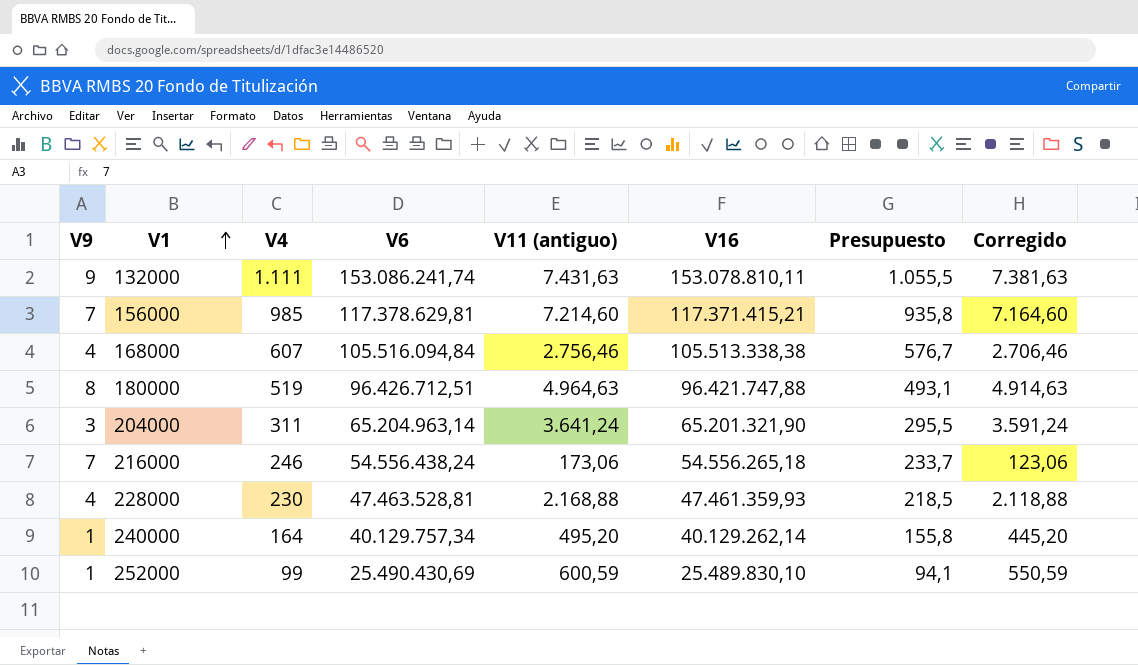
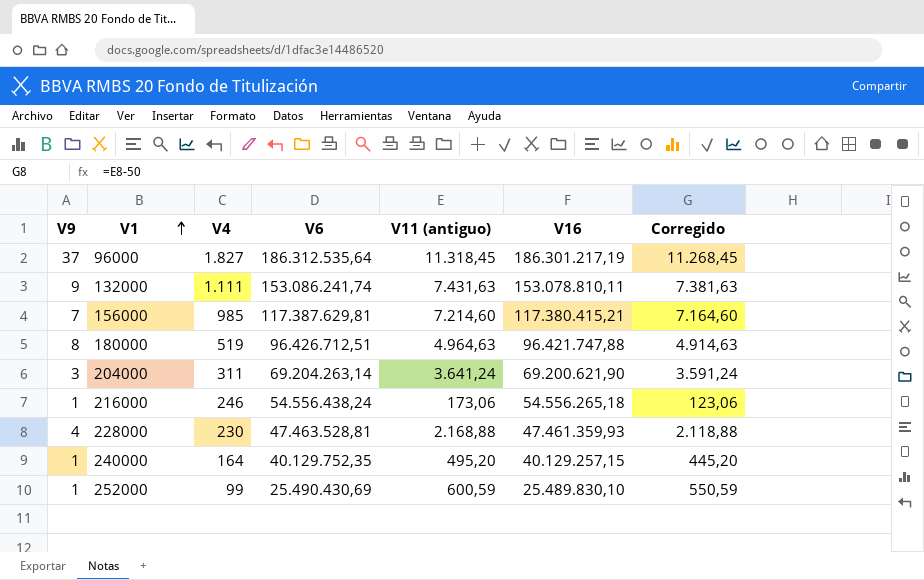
column Presupuesto | formula: [V4] * 0,95 -> none
row 168000: 4 | 607 | 105.516.094,84 | 2.756,46 | 105.513.338,38 | 576,7 | 2.706,46 -> none
row 96000: none -> 37 | 1.827 | 186.312.535,64 | 11.318,45 | 186.301.217,19 | 11.268,45
156000 | V6: 117.378.629,81 -> 117.387.629,81
156000 | V16: 117.371.415,21 -> 117.380.415,21
204000 | V6: 65.204.963,14 -> 69.204.263,14
204000 | V16: 65.201.321,90 -> 69.200.621,90
216000 | V9: 7 -> 1
240000 | V6: 40.129.757,34 -> 40.129.752,35
240000 | V16: 40.129.262,14 -> 40.129.257,15

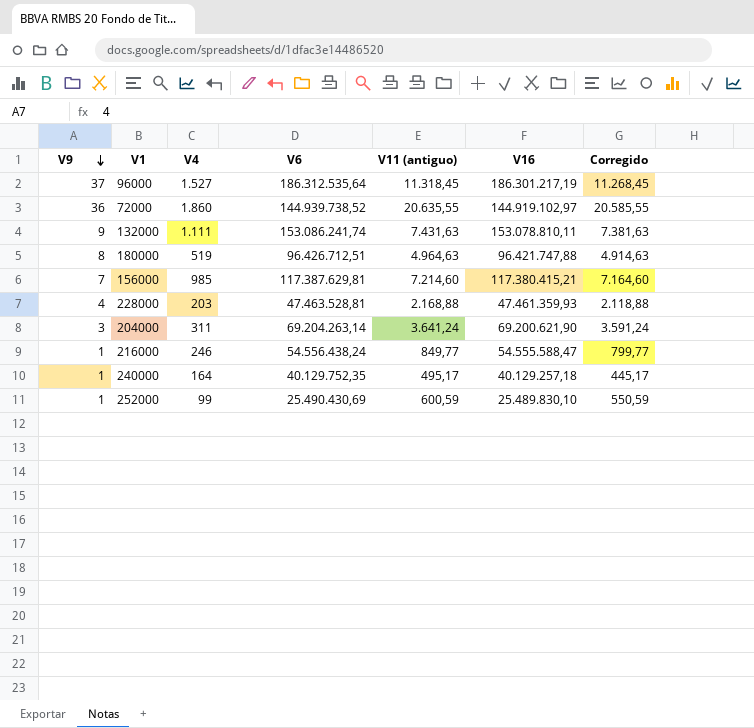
row order: V1 ascending -> V9 descending
96000 | V4: 1.827 -> 1.527
row 72000: none -> 36 | 1.860 | 144.939.738,52 | 20.635,55 | 144.919.102,97 | 20.585,55
228000 | V4: 230 -> 203
216000 | V11 (antiguo): 173,06 -> 849,77
216000 | V16: 54.556.265,18 -> 54.555.588,47
216000 | Corregido: 123,06 -> 799,77
240000 | V11 (antiguo): 495,20 -> 495,17
240000 | V16: 40.129.257,15 -> 40.129.257,18
240000 | Corregido: 445,20 -> 445,17

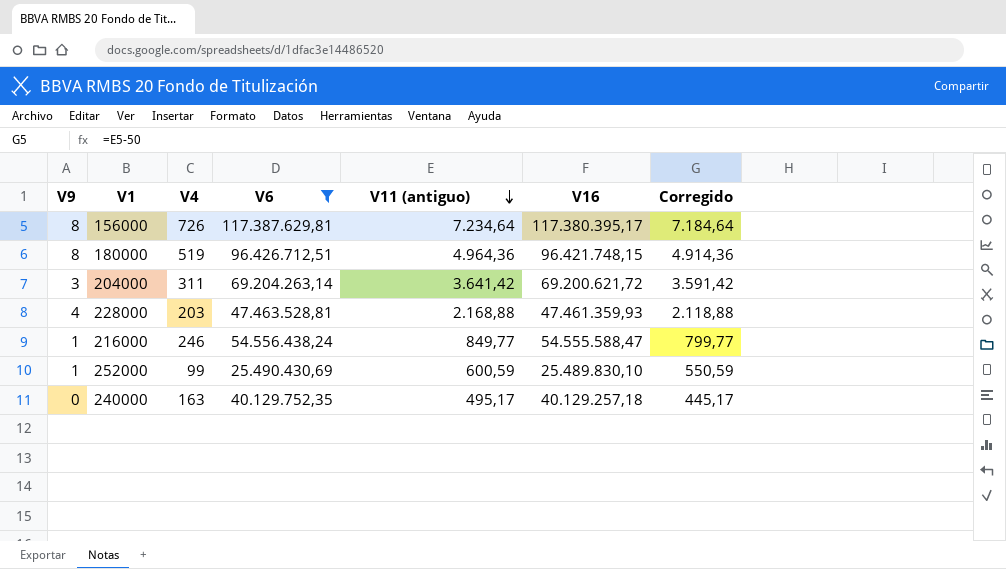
filter: none -> V6 <= 117.387.629,81
row order: V9 descending -> V11 (antiguo) descending
156000 | V9: 7 -> 8
156000 | V4: 985 -> 726
156000 | V11 (antiguo): 7.214,60 -> 7.234,64
156000 | V16: 117.380.415,21 -> 117.380.395,17
156000 | Corregido: 7.164,60 -> 7.184,64
180000 | V11 (antiguo): 4.964,63 -> 4.964,36
180000 | V16: 96.421.747,88 -> 96.421.748,15
180000 | Corregido: 4.914,63 -> 4.914,36
204000 | V11 (antiguo): 3.641,24 -> 3.641,42
204000 | V16: 69.200.621,90 -> 69.200.621,72
204000 | Corregido: 3.591,24 -> 3.591,42
240000 | V9: 1 -> 0
240000 | V4: 164 -> 163

